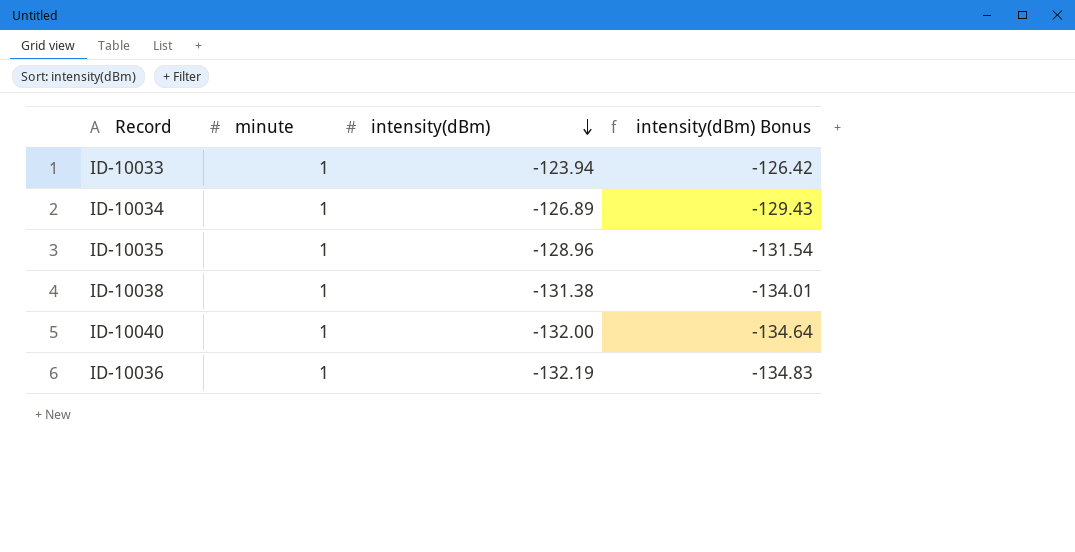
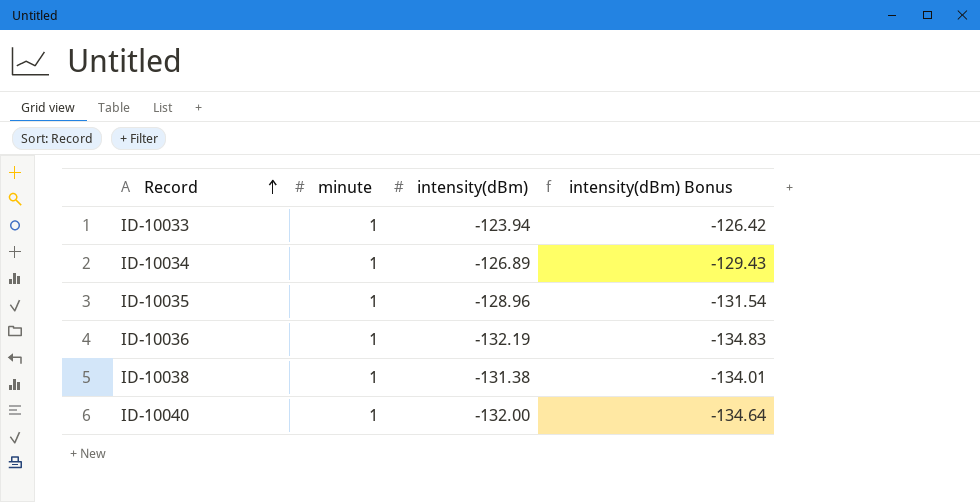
row order: intensity(dBm) descending -> Record ascending

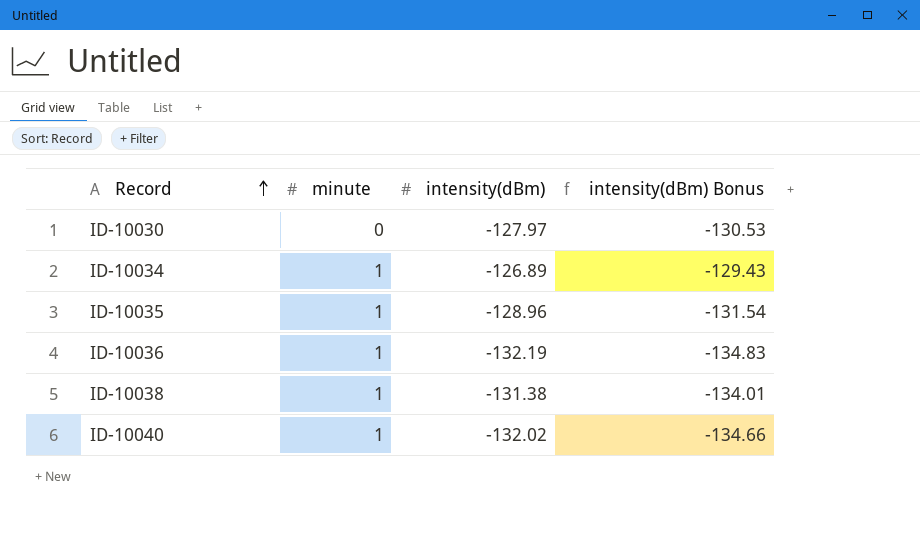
row ID-10033: 1 | -123.94 | -126.42 -> none
row ID-10030: none -> 0 | -127.97 | -130.53
ID-10040 | intensity(dBm): -132.00 -> -132.02
ID-10040 | intensity(dBm) Bonus: -134.64 -> -134.66

